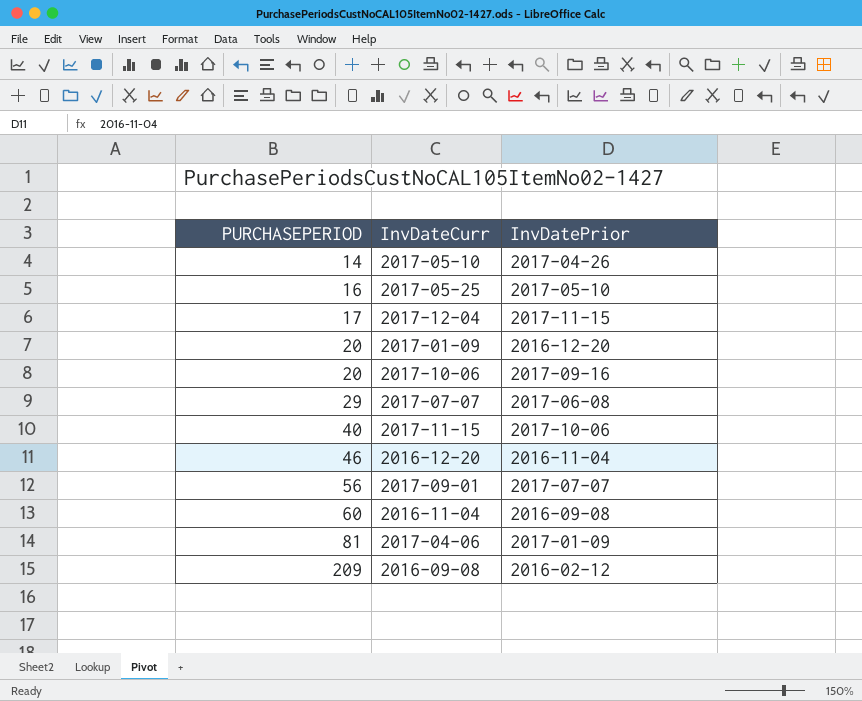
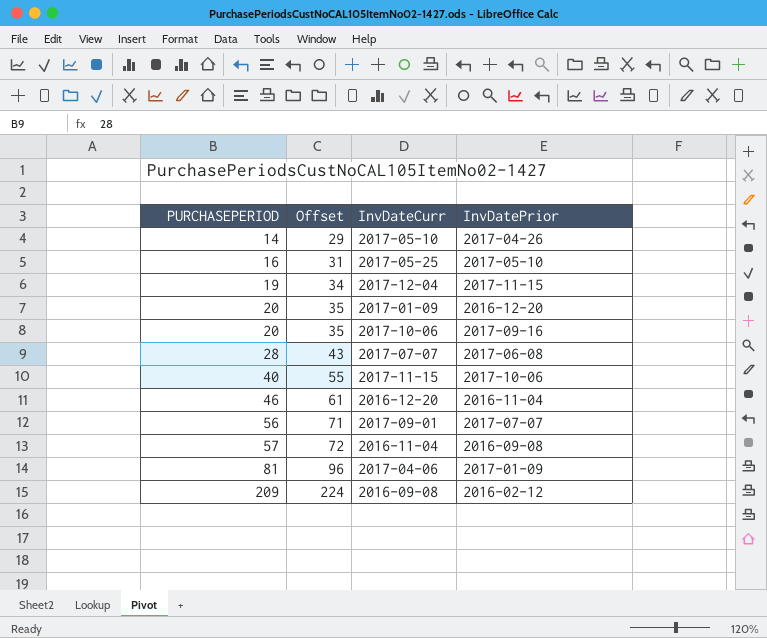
column Offset | formula: none -> [PURCHASEPERIOD] + 15
2017-12-04 | PURCHASEPERIOD: 17 -> 19
2017-07-07 | PURCHASEPERIOD: 29 -> 28
2016-11-04 | PURCHASEPERIOD: 60 -> 57

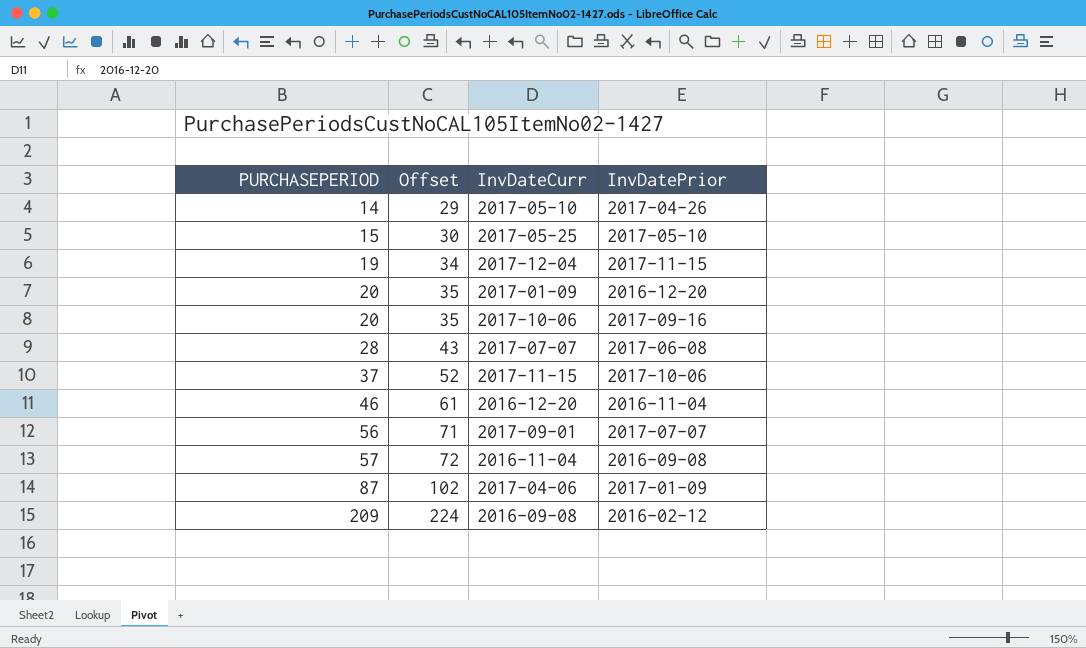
2017-05-25 | PURCHASEPERIOD: 16 -> 15
2017-05-25 | Offset: 31 -> 30
2017-11-15 | PURCHASEPERIOD: 40 -> 37
2017-11-15 | Offset: 55 -> 52
2017-04-06 | PURCHASEPERIOD: 81 -> 87
2017-04-06 | Offset: 96 -> 102

